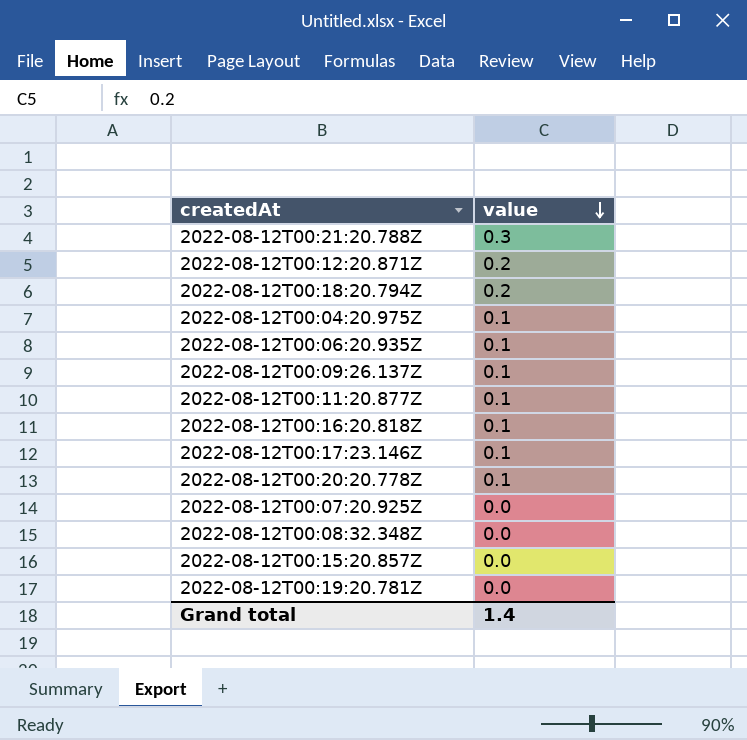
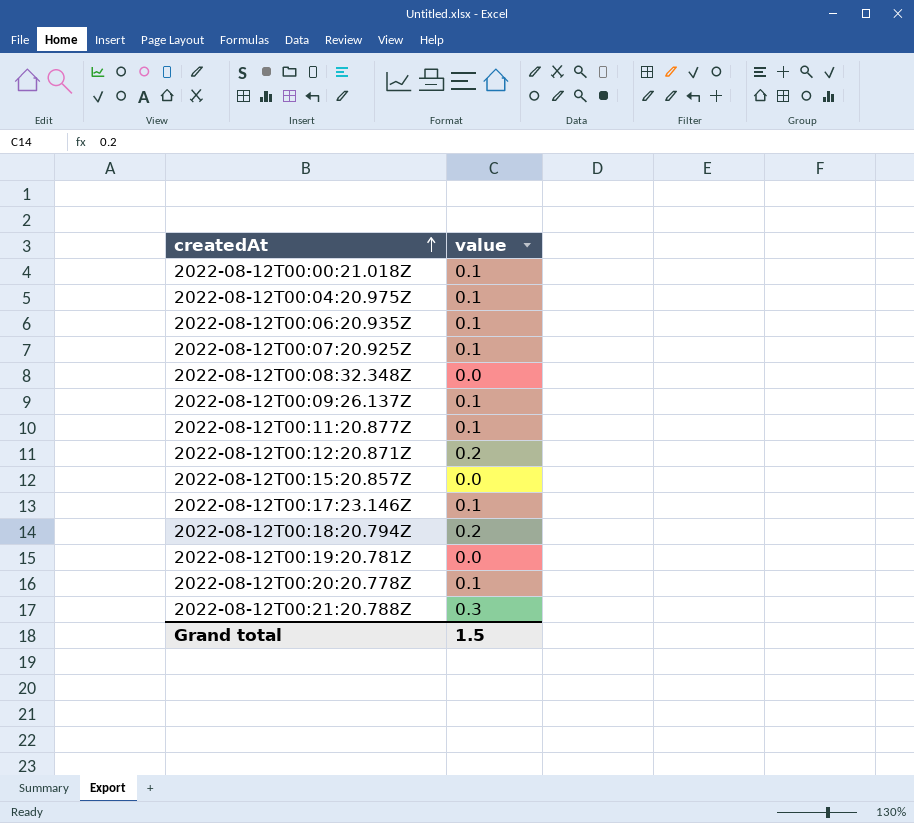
row order: value descending -> createdAt ascending
row 2022-08-12T00:16:20.818Z: 0.1 -> none
row 2022-08-12T00:00:21.018Z: none -> 0.1
2022-08-12T00:07:20.925Z | value: 0.0 -> 0.1
Grand total | value: 1.4 -> 1.5

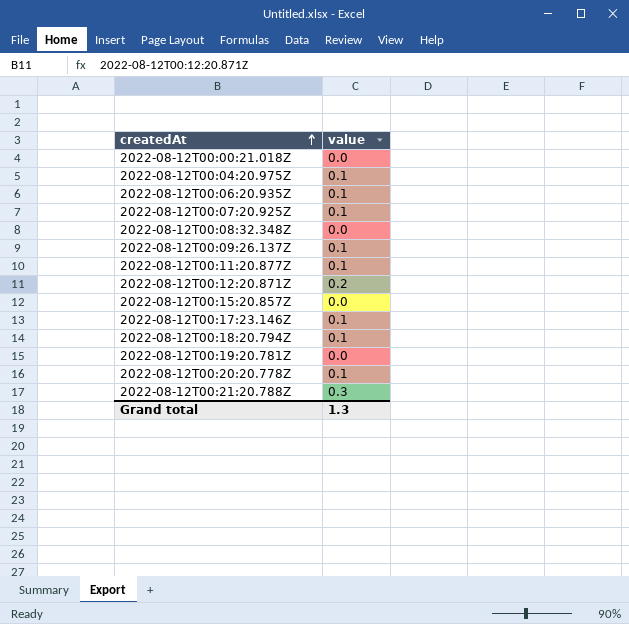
2022-08-12T00:00:21.018Z | value: 0.1 -> 0.0
2022-08-12T00:18:20.794Z | value: 0.2 -> 0.1
Grand total | value: 1.5 -> 1.3

